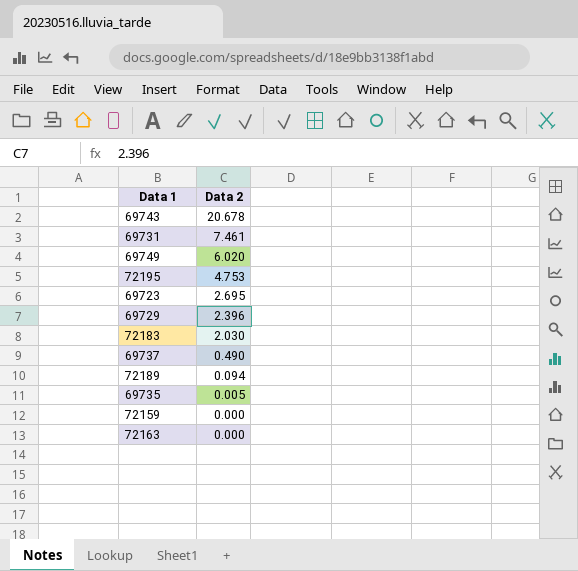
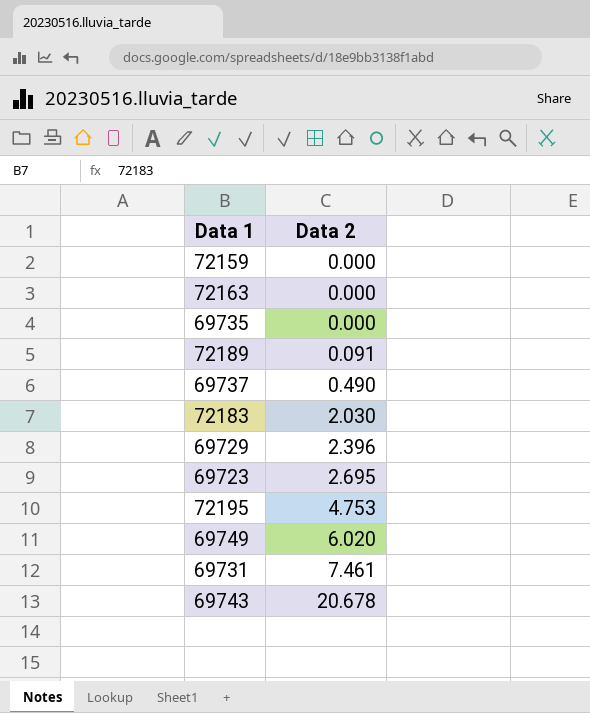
row order: Data 2 descending -> Data 2 ascending
69735 | Data 2: 0.005 -> 0.000
72189 | Data 2: 0.094 -> 0.091

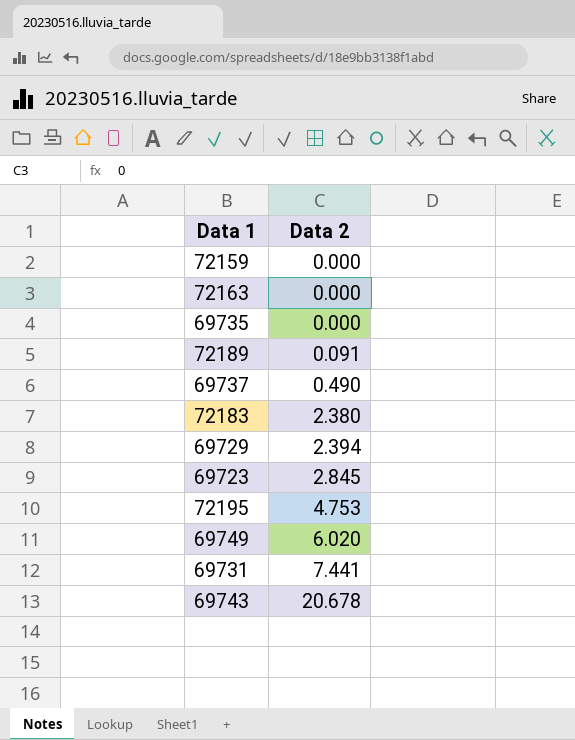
72183 | Data 2: 2.030 -> 2.380
69729 | Data 2: 2.396 -> 2.394
69723 | Data 2: 2.695 -> 2.845
69731 | Data 2: 7.461 -> 7.441

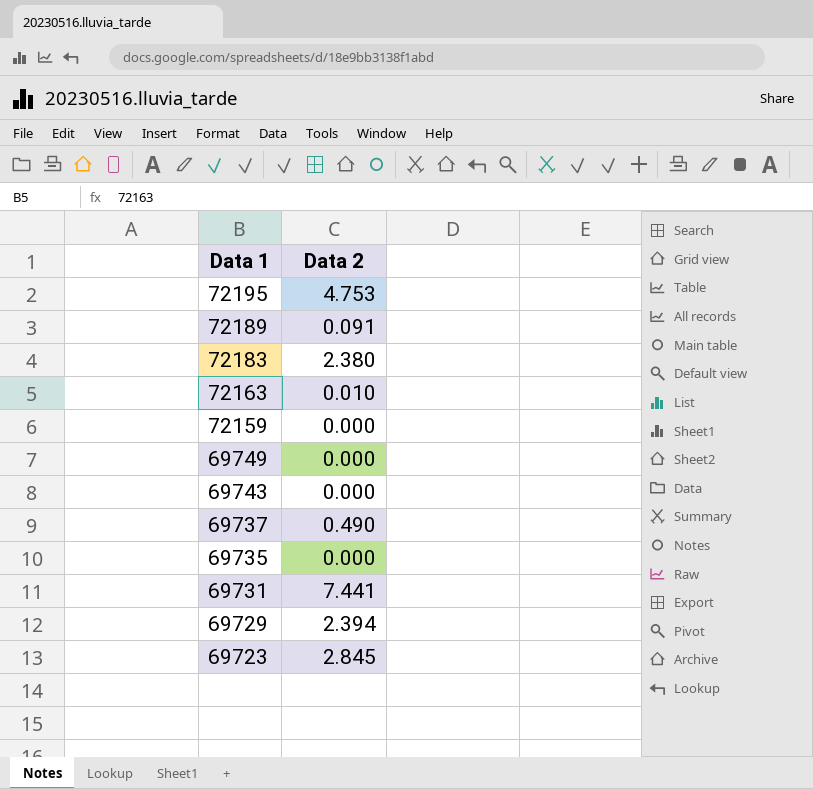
row order: Data 2 ascending -> Data 1 descending
72163 | Data 2: 0.000 -> 0.010
69749 | Data 2: 6.020 -> 0.000
69743 | Data 2: 20.678 -> 0.000

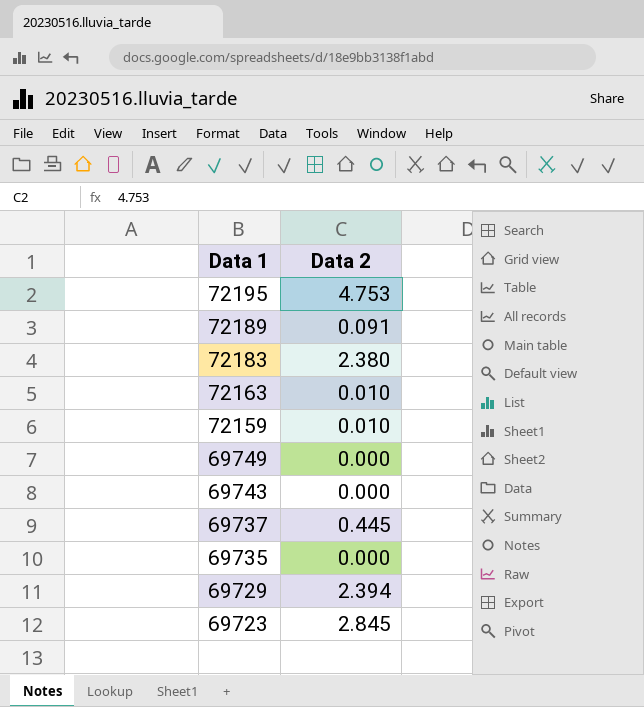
row 69731: 7.441 -> none
72159 | Data 2: 0.000 -> 0.010
69737 | Data 2: 0.490 -> 0.445

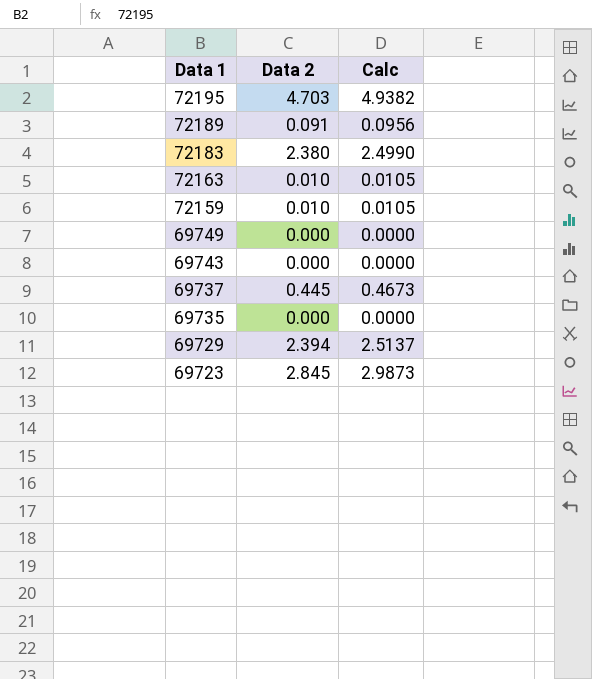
column Calc | formula: none -> [Data 2] * 1.05
72195 | Data 2: 4.753 -> 4.703

